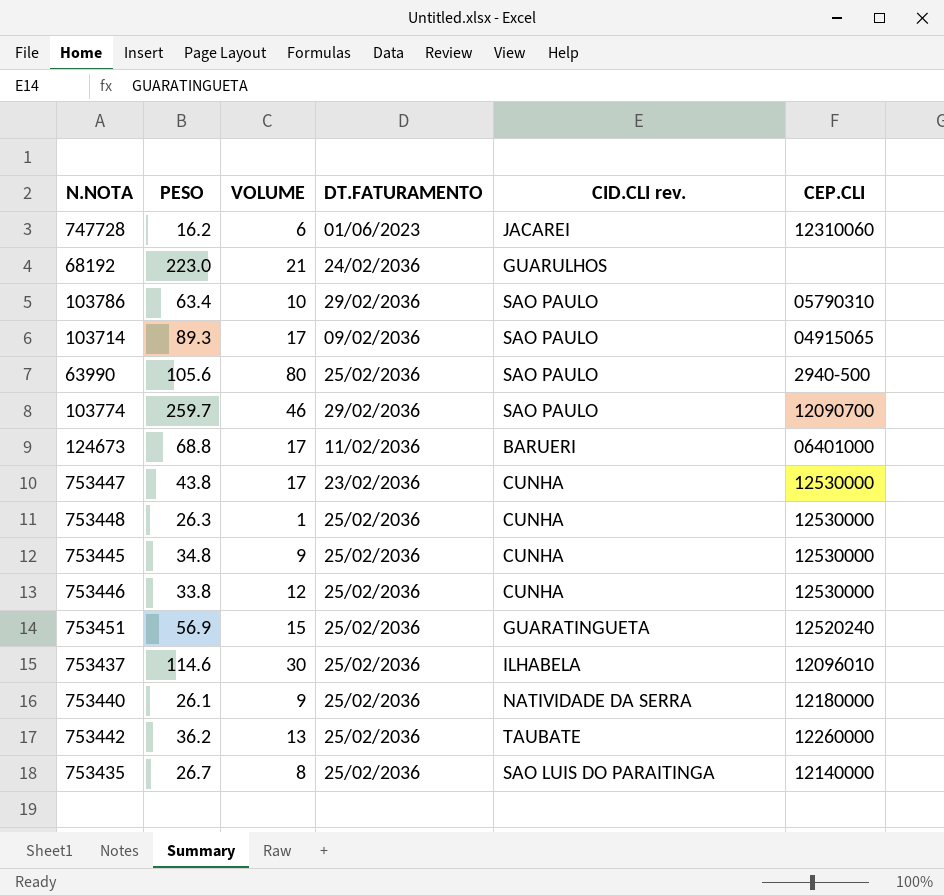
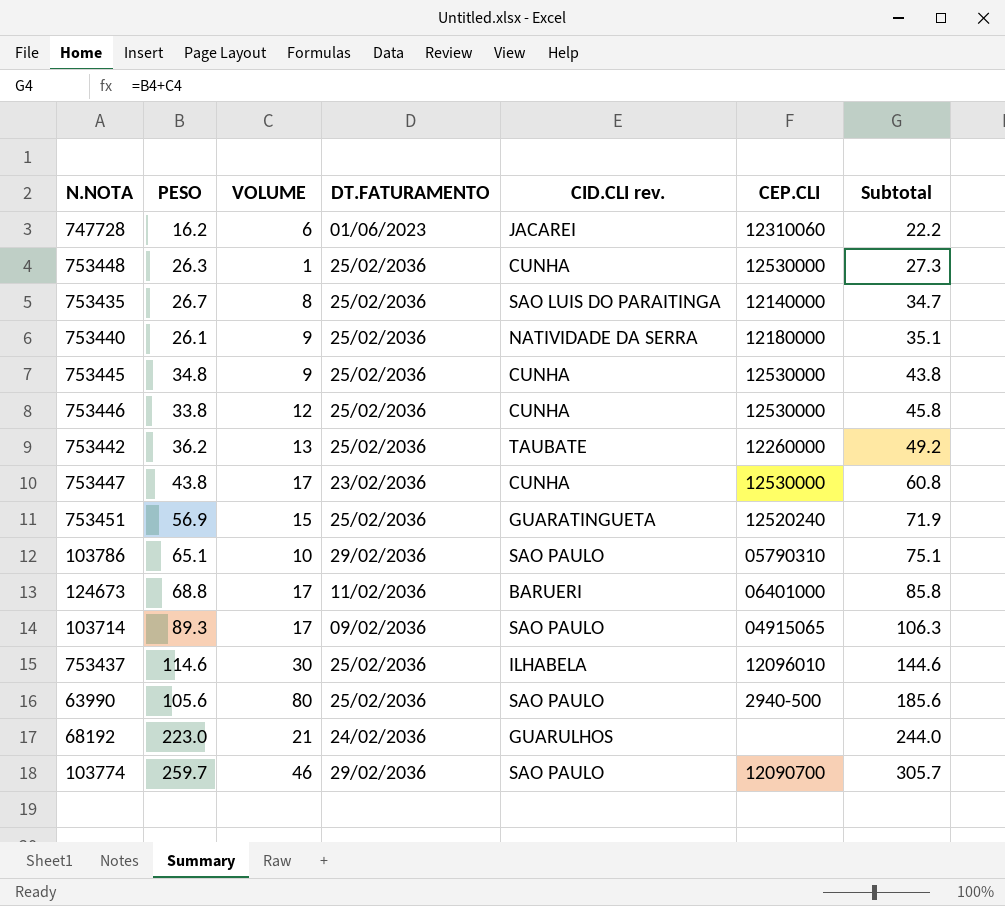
row order: none -> Subtotal ascending
column Subtotal | formula: none -> [PESO] + [VOLUME]
103786 | PESO: 63.4 -> 65.1

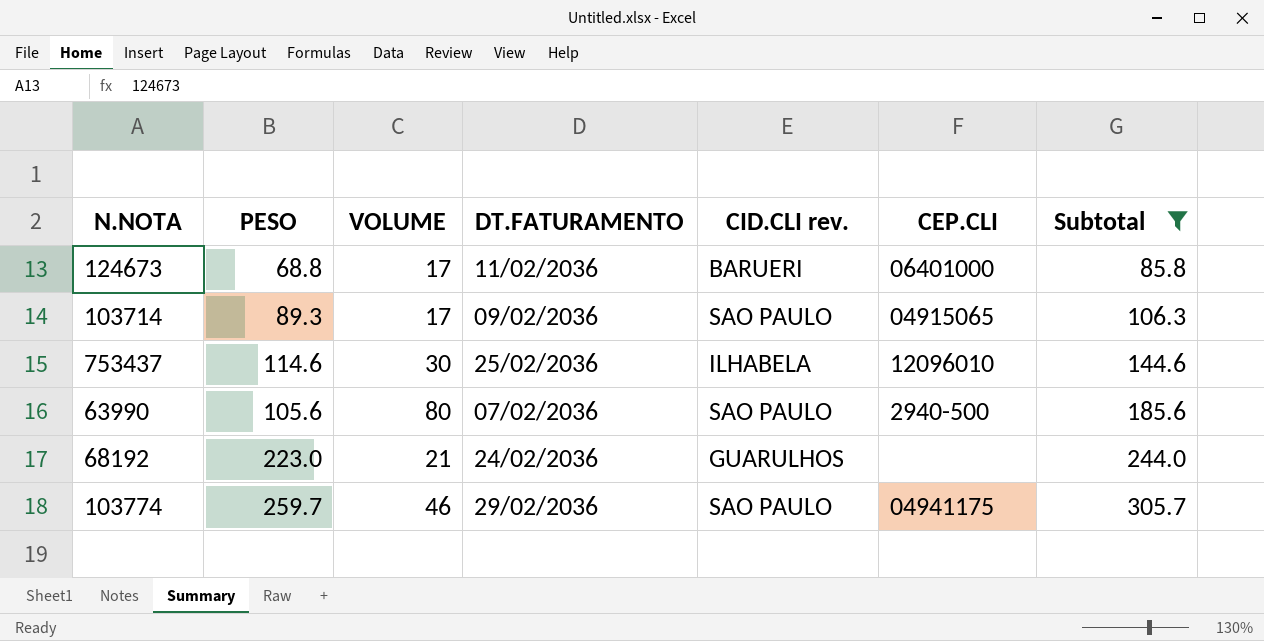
filter: none -> Subtotal >= 85.8
63990 | DT.FATURAMENTO: 25/02/2036 -> 07/02/2036
103774 | CEP.CLI: 12090700 -> 04941175

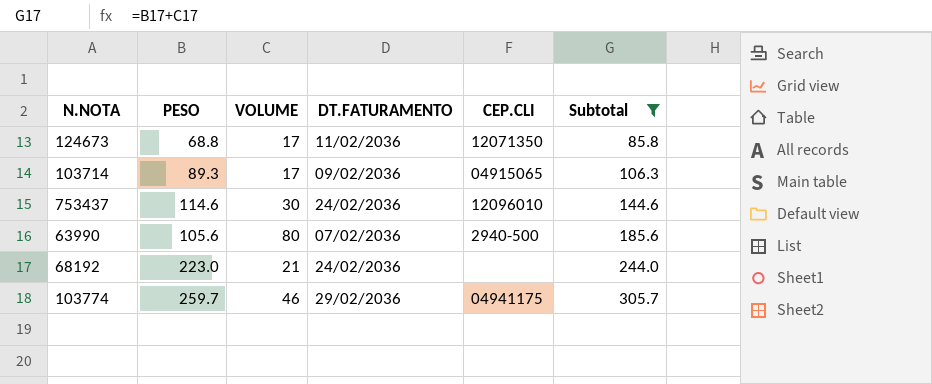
column CID.CLI rev. | position: 5 -> none
124673 | CEP.CLI: 06401000 -> 12071350
753437 | DT.FATURAMENTO: 25/02/2036 -> 24/02/2036

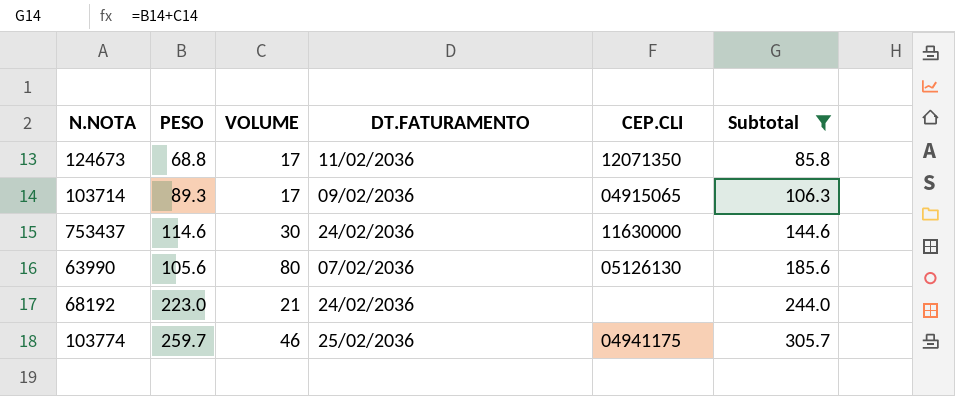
753437 | CEP.CLI: 12096010 -> 11630000
63990 | CEP.CLI: 2940-500 -> 05126130
103774 | DT.FATURAMENTO: 29/02/2036 -> 25/02/2036

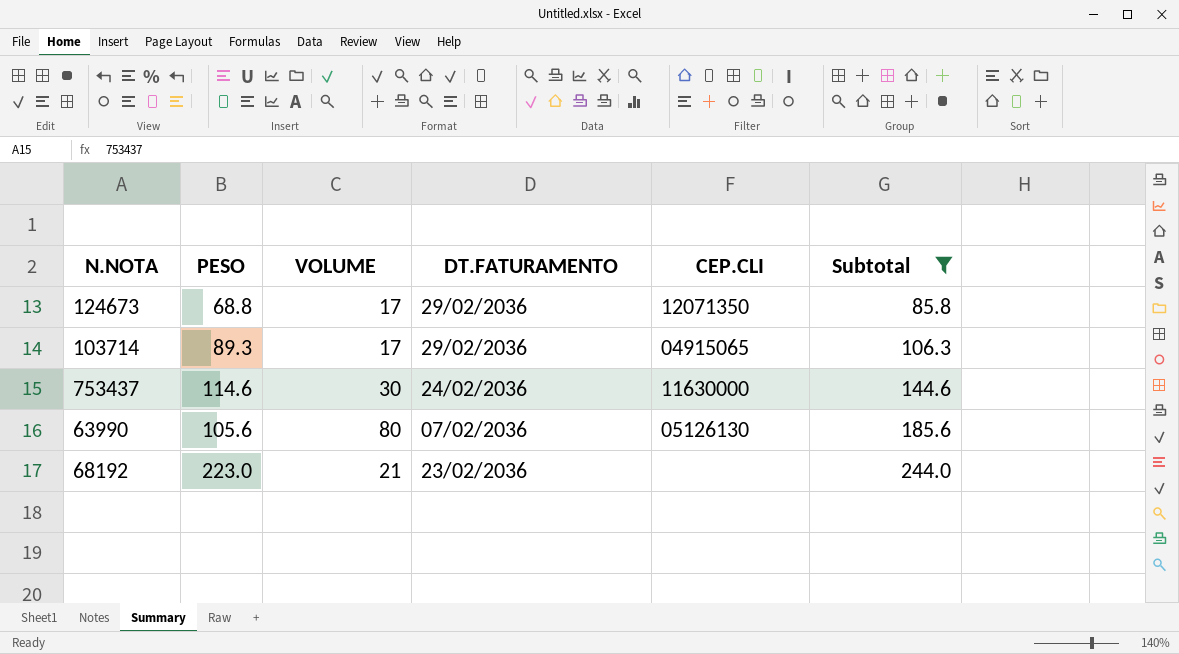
row 103774: 259.7 | 46 | 25/02/2036 | 04941175 | 305.7 -> none
124673 | DT.FATURAMENTO: 11/02/2036 -> 29/02/2036
103714 | DT.FATURAMENTO: 09/02/2036 -> 29/02/2036
68192 | DT.FATURAMENTO: 24/02/2036 -> 23/02/2036

